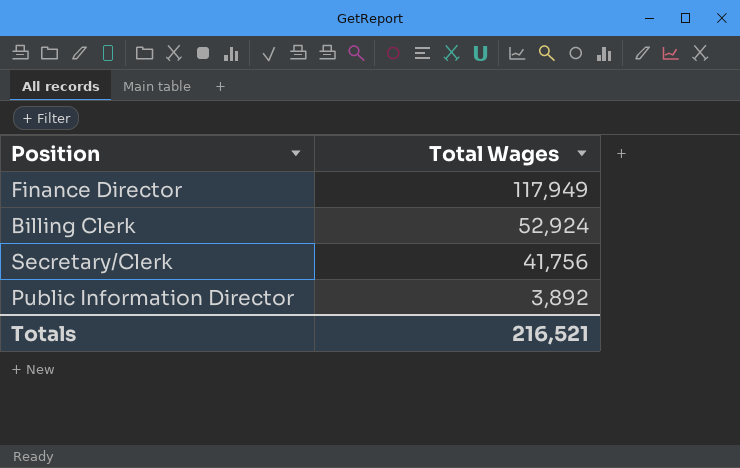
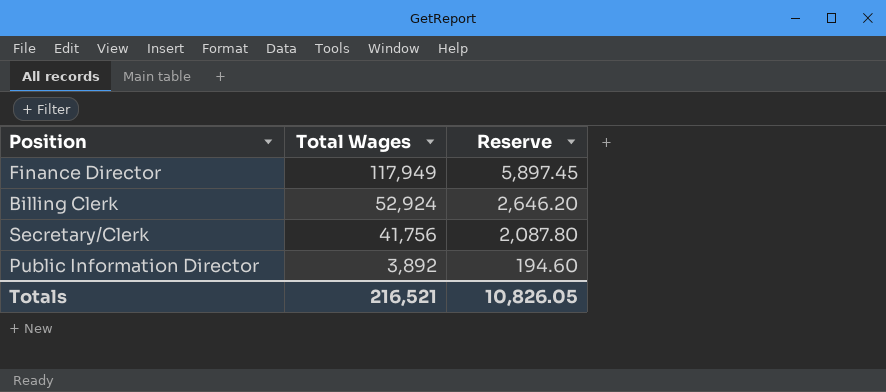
column Reserve | formula: none -> [Total Wages] * 0.05

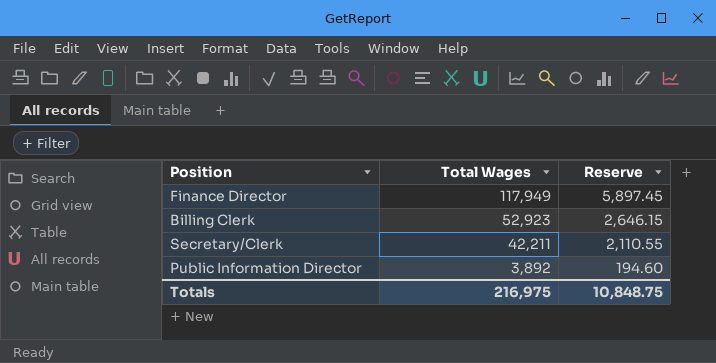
Billing Clerk | Total Wages: 52,924 -> 52,923
Billing Clerk | Reserve: 2,646.20 -> 2,646.15
Secretary/Clerk | Total Wages: 41,756 -> 42,211
Secretary/Clerk | Reserve: 2,087.80 -> 2,110.55
Totals | Total Wages: 216,521 -> 216,975
Totals | Reserve: 10,826.05 -> 10,848.75

